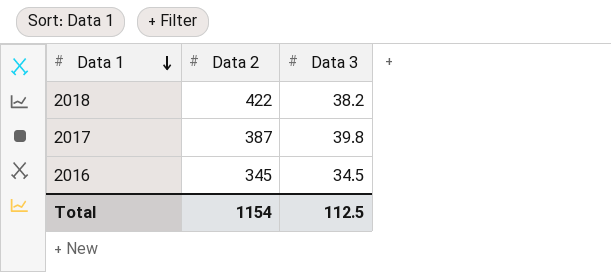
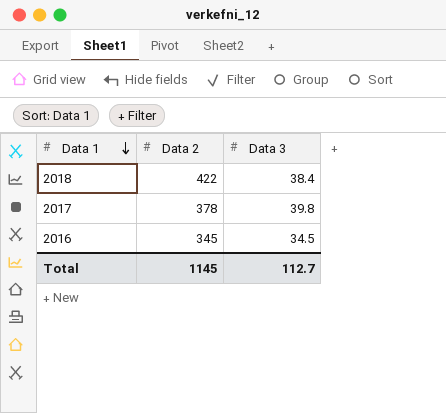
2018 | Data 3: 38.2 -> 38.4
2017 | Data 2: 387 -> 378
Total | Data 2: 1154 -> 1145
Total | Data 3: 112.5 -> 112.7

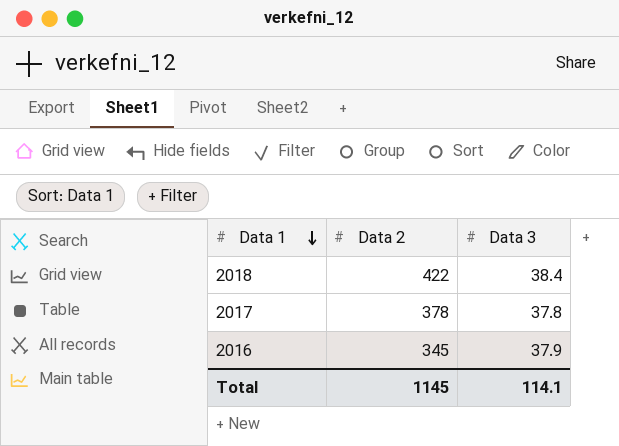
2017 | Data 3: 39.8 -> 37.8
2016 | Data 3: 34.5 -> 37.9
Total | Data 3: 112.7 -> 114.1

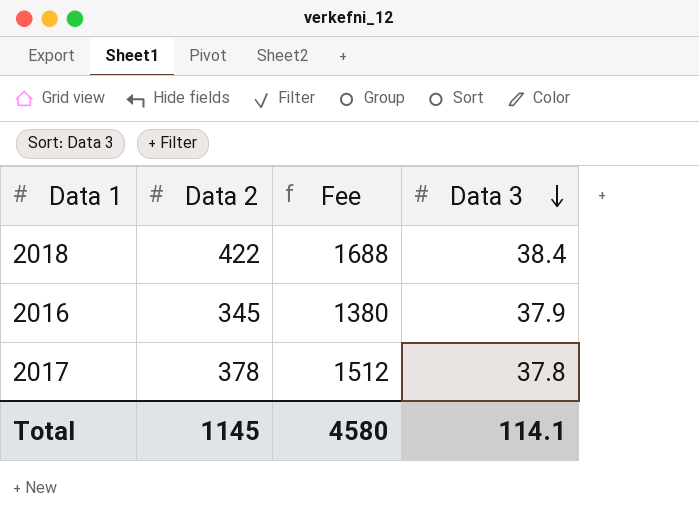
row order: Data 1 descending -> Data 3 descending
column Fee | formula: none -> [Data 2] * 4

